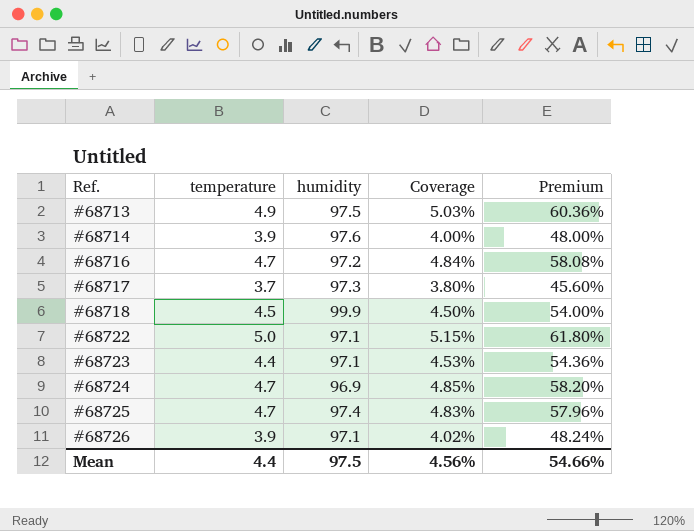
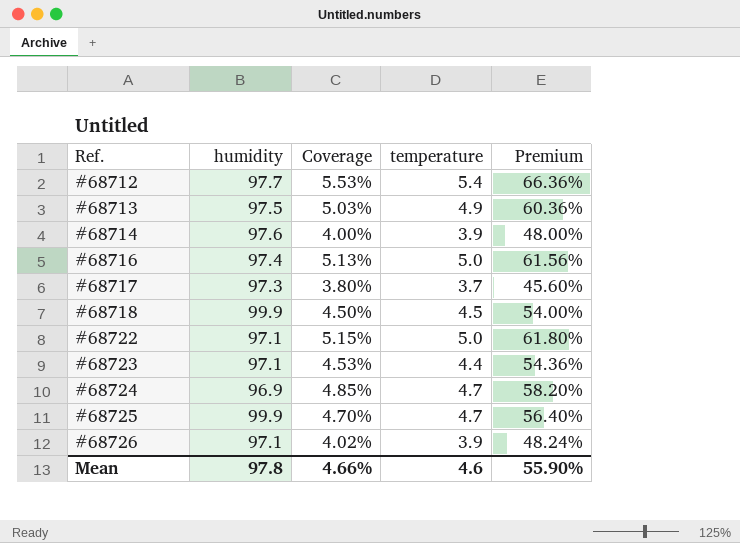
column temperature | position: 2 -> 4
row #68712: none -> 97.7 | 5.53% | 5.4 | 66.36%
#68716 | humidity: 97.2 -> 97.4
#68716 | Coverage: 4.84% -> 5.13%
#68716 | temperature: 4.7 -> 5.0
#68716 | Premium: 58.08% -> 61.56%
#68725 | humidity: 97.4 -> 99.9
#68725 | Coverage: 4.83% -> 4.70%
#68725 | Premium: 57.96% -> 56.40%
Mean | humidity: 97.5 -> 97.8
Mean | Coverage: 4.56% -> 4.66%
Mean | temperature: 4.4 -> 4.6
Mean | Premium: 54.66% -> 55.90%

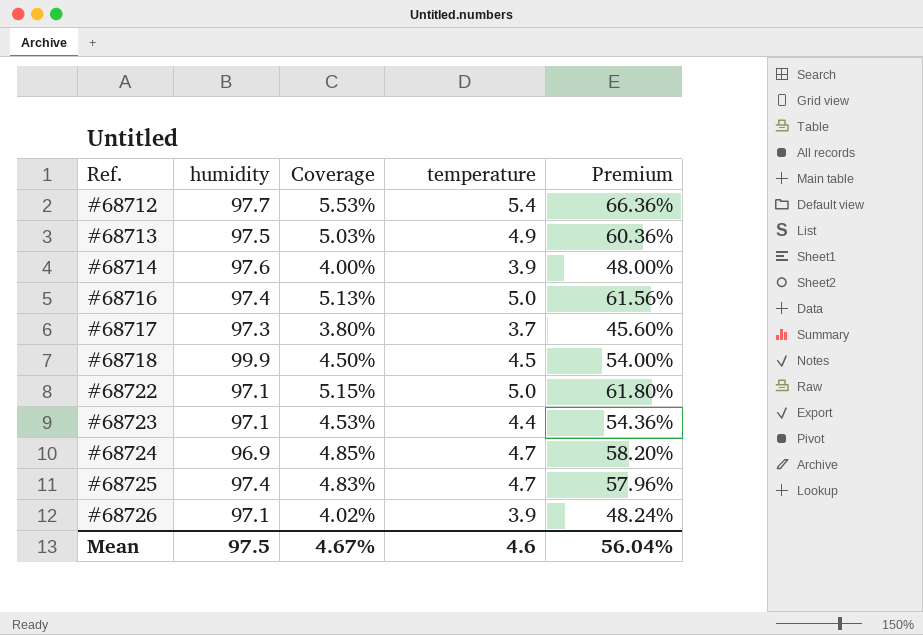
#68725 | humidity: 99.9 -> 97.4
#68725 | Coverage: 4.70% -> 4.83%
#68725 | Premium: 56.40% -> 57.96%
Mean | humidity: 97.8 -> 97.5
Mean | Coverage: 4.66% -> 4.67%
Mean | Premium: 55.90% -> 56.04%

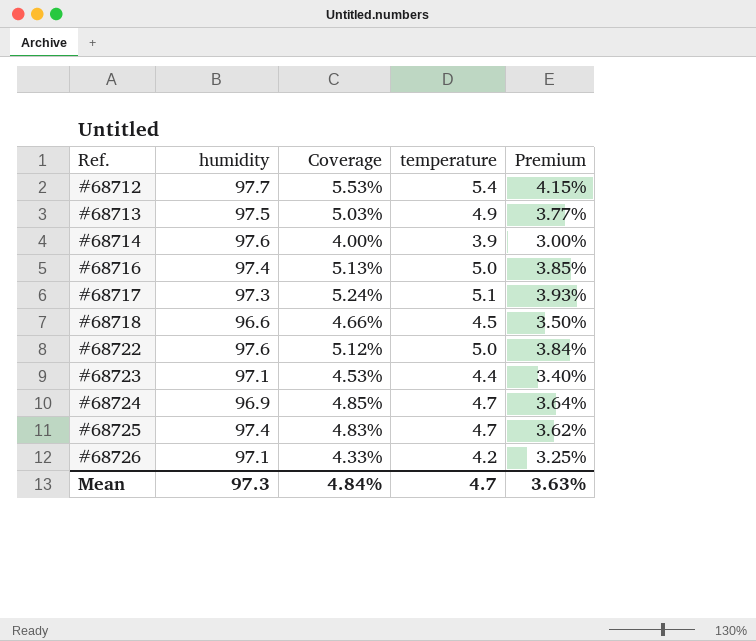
column Premium | formula: [Coverage] * 12 -> [Coverage] * 0.75
#68717 | Coverage: 3.80% -> 5.24%
#68717 | temperature: 3.7 -> 5.1
#68718 | humidity: 99.9 -> 96.6
#68718 | Coverage: 4.50% -> 4.66%
#68722 | humidity: 97.1 -> 97.6
#68722 | Coverage: 5.15% -> 5.12%
#68726 | Coverage: 4.02% -> 4.33%
#68726 | temperature: 3.9 -> 4.2
Mean | humidity: 97.5 -> 97.3
Mean | Coverage: 4.67% -> 4.84%
Mean | temperature: 4.6 -> 4.7
Mean | Premium: 56.04% -> 3.63%

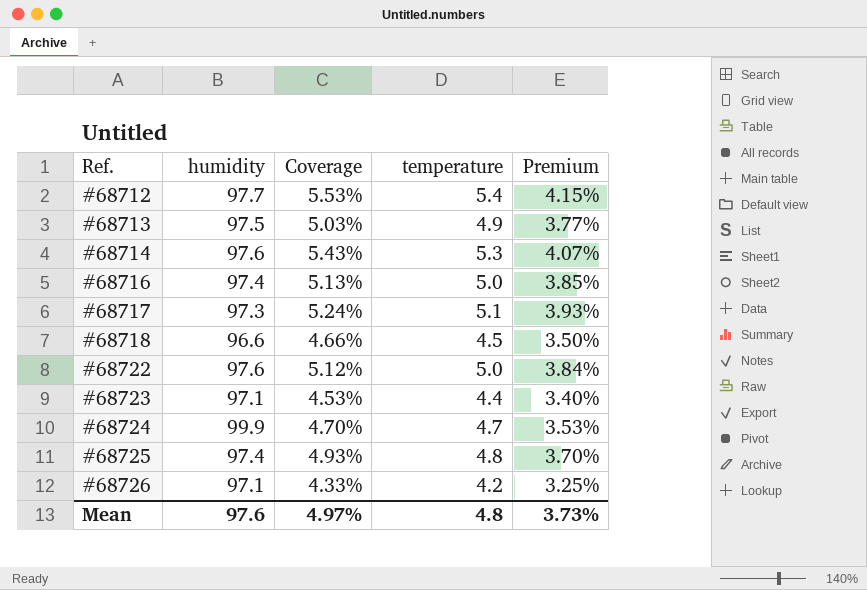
#68714 | Coverage: 4.00% -> 5.43%
#68714 | temperature: 3.9 -> 5.3
#68714 | Premium: 3.00% -> 4.07%
#68724 | humidity: 96.9 -> 99.9
#68724 | Coverage: 4.85% -> 4.70%
#68724 | Premium: 3.64% -> 3.53%
#68725 | Coverage: 4.83% -> 4.93%
#68725 | temperature: 4.7 -> 4.8
#68725 | Premium: 3.62% -> 3.70%
Mean | humidity: 97.3 -> 97.6
Mean | Coverage: 4.84% -> 4.97%
Mean | temperature: 4.7 -> 4.8
Mean | Premium: 3.63% -> 3.73%

